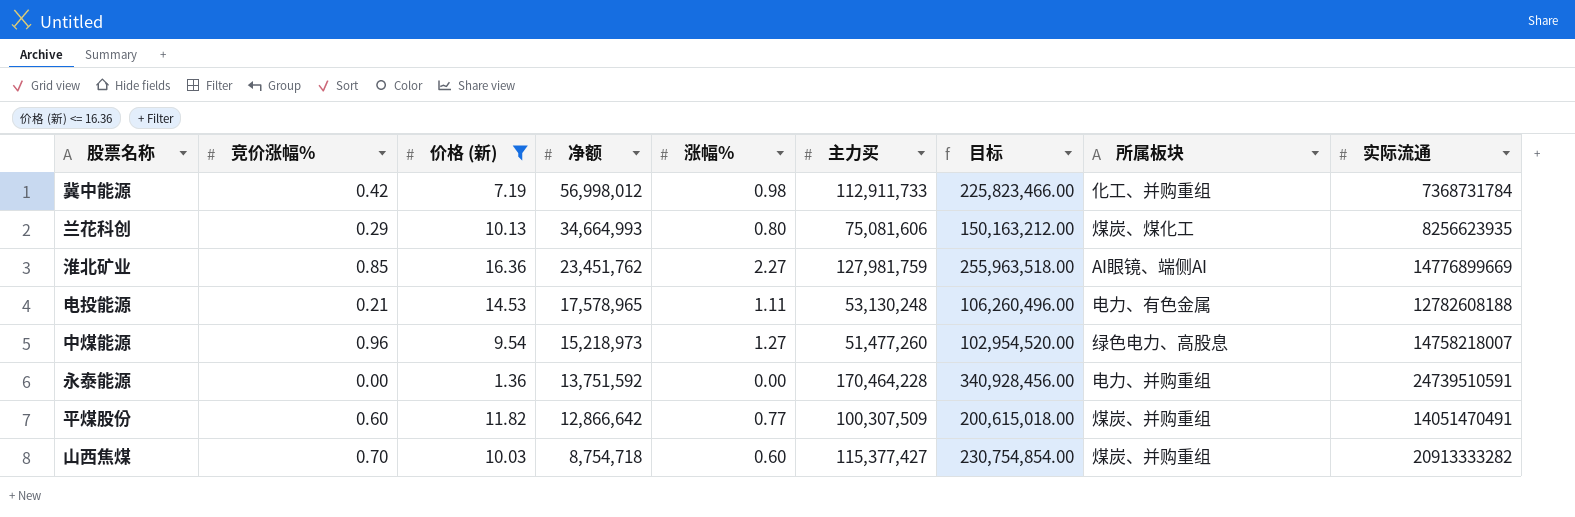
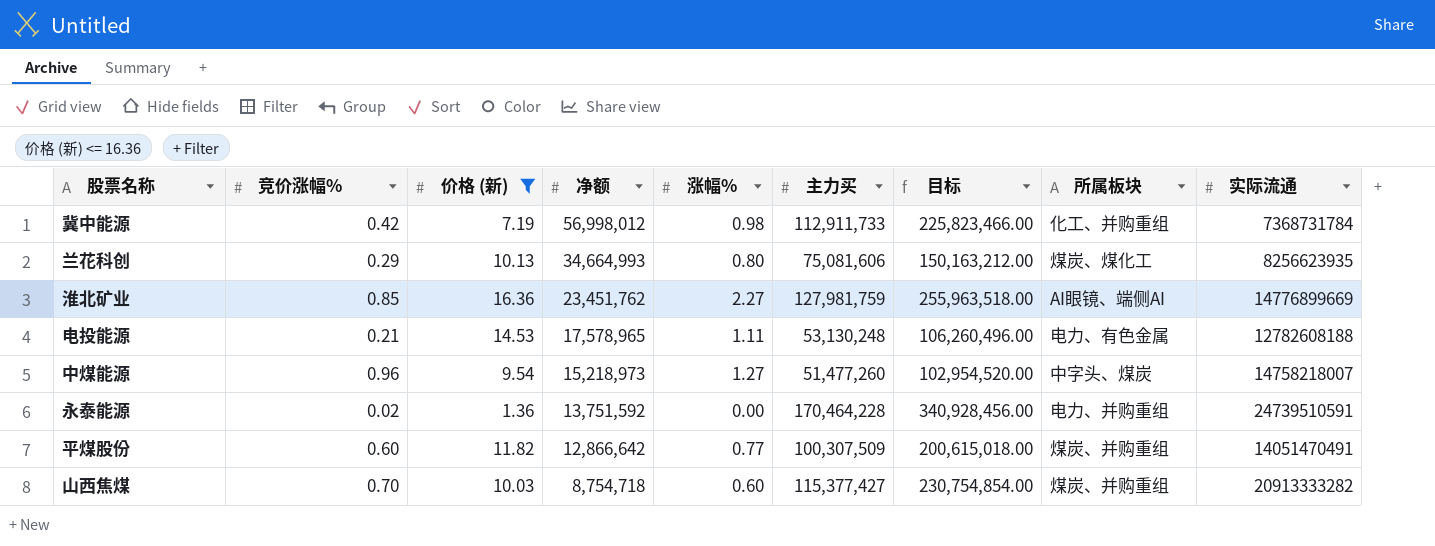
中煤能源 | 所属板块: 绿色电力、高股息 -> 中字头、煤炭
永泰能源 | 竞价涨幅%: 0.00 -> 0.02

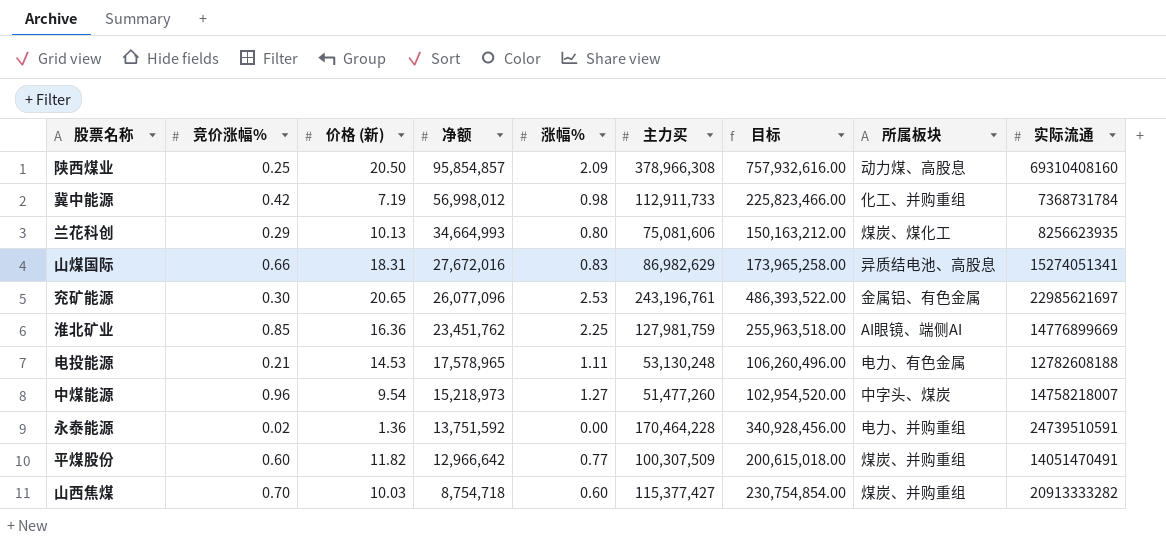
filter: 价格 (新) <= 16.36 -> none
淮北矿业 | 涨幅%: 2.27 -> 2.25
平煤股份 | 净额: 12,866,642 -> 12,966,642

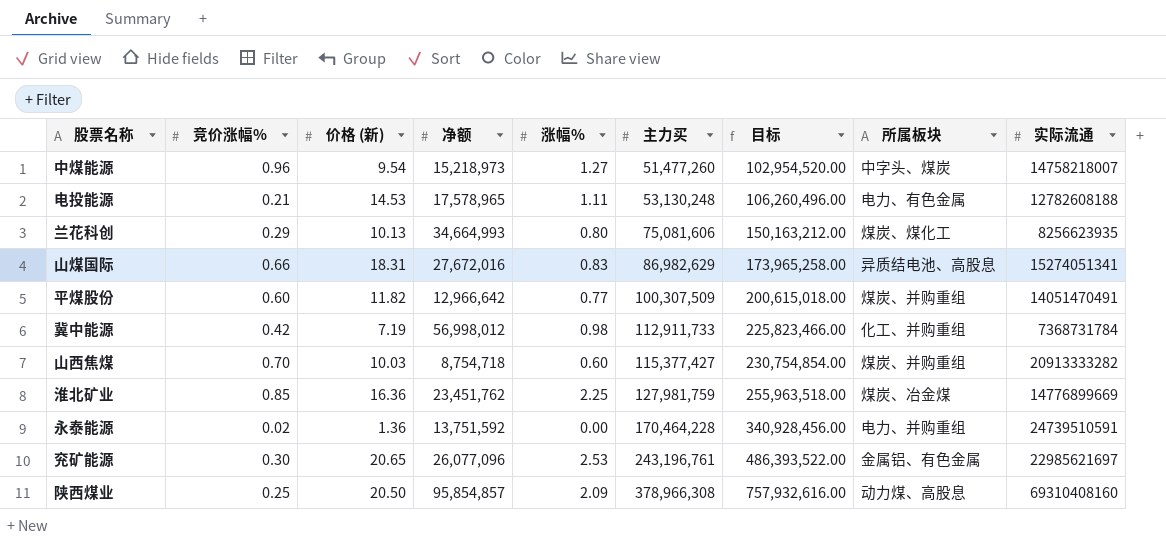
row order: 净额 descending -> 主力买 ascending
淮北矿业 | 所属板块: AI眼镜、端侧AI -> 煤炭、冶金煤

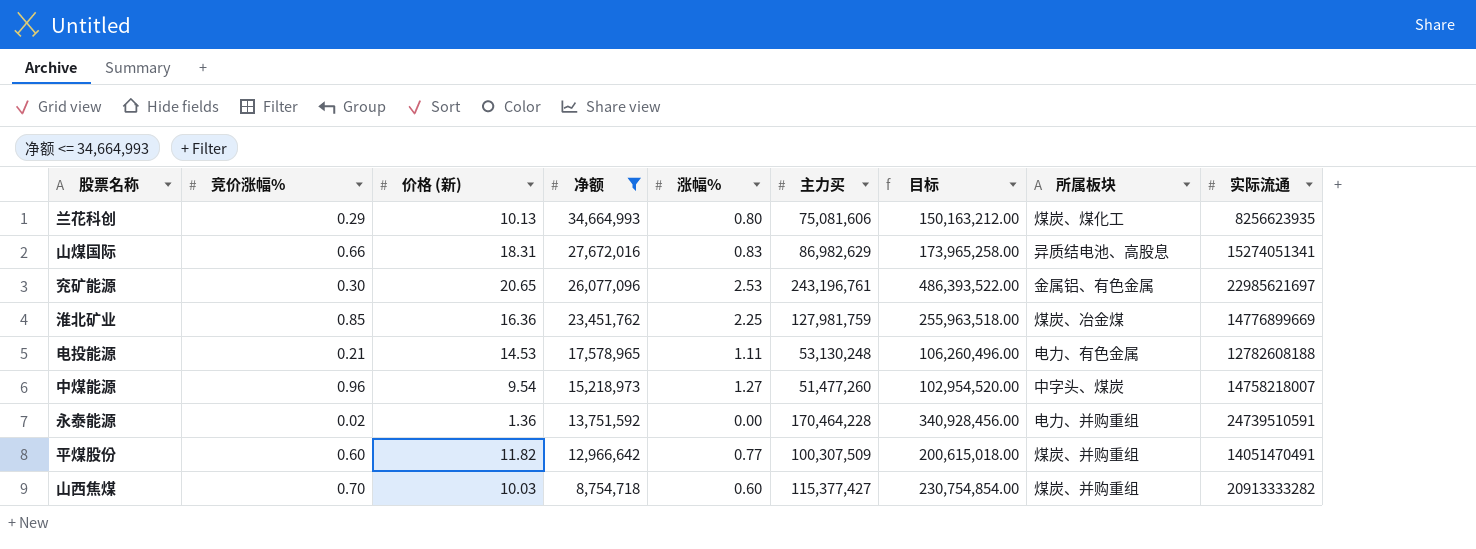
filter: none -> 净额 <= 34,664,993
row order: 主力买 ascending -> 净额 descending

